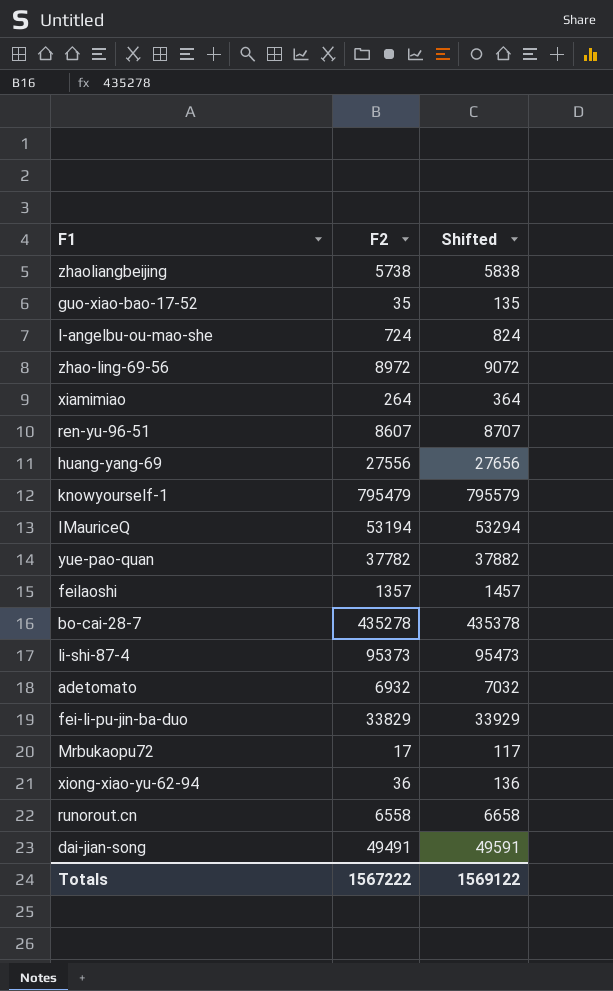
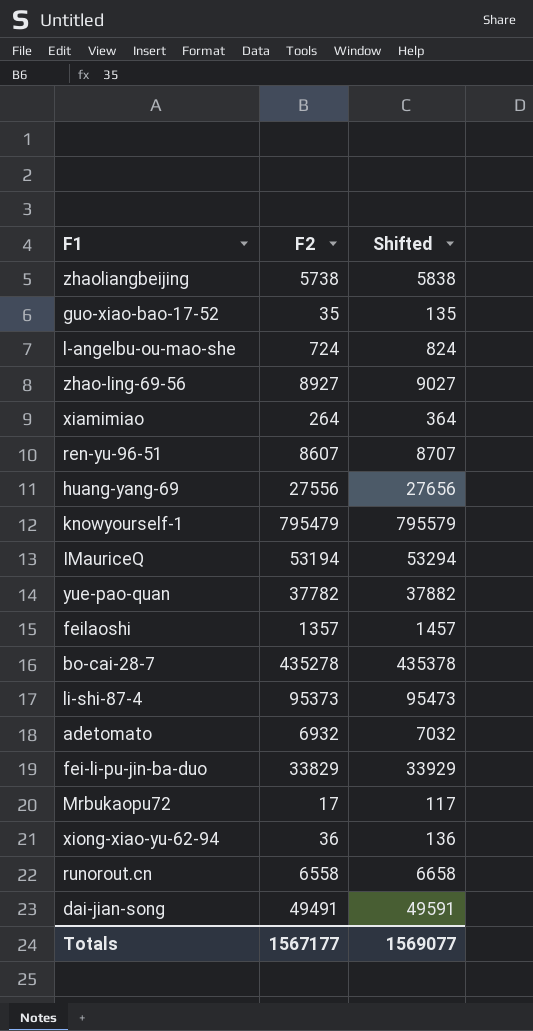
zhao-ling-69-56 | F2: 8972 -> 8927
zhao-ling-69-56 | Shifted: 9072 -> 9027
Totals | F2: 1567222 -> 1567177
Totals | Shifted: 1569122 -> 1569077

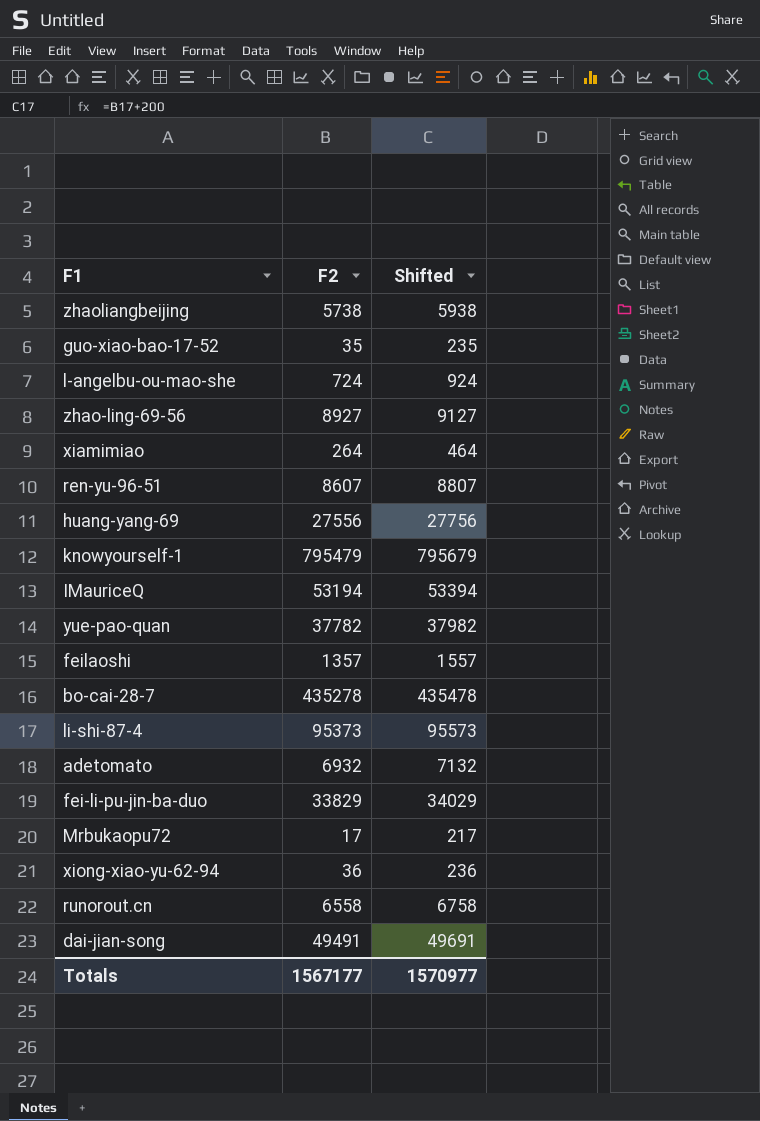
column Shifted | formula: [F2] + 100 -> [F2] + 200
Totals | Shifted: 1569077 -> 1570977

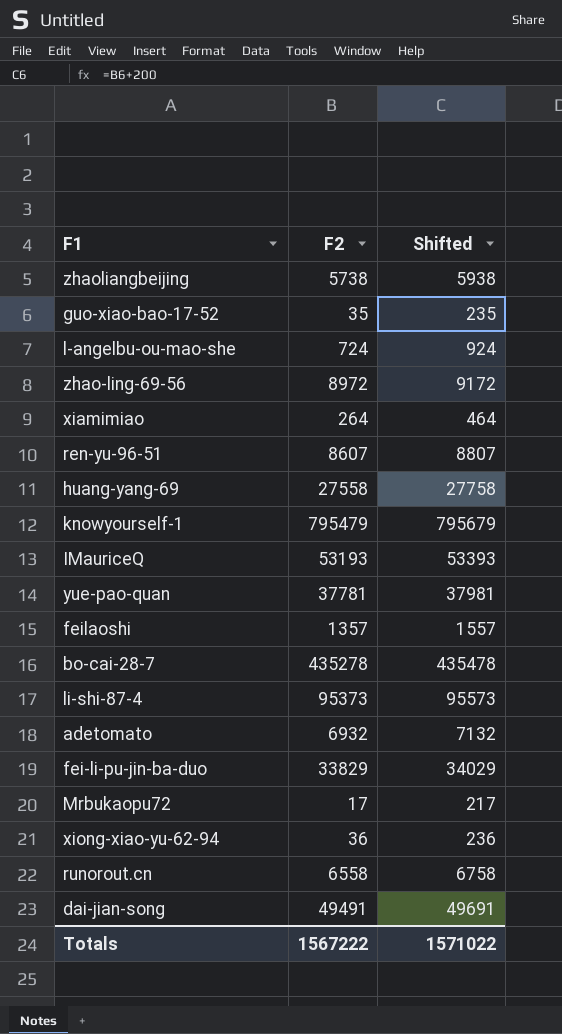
zhao-ling-69-56 | F2: 8927 -> 8972
zhao-ling-69-56 | Shifted: 9127 -> 9172
huang-yang-69 | F2: 27556 -> 27558
huang-yang-69 | Shifted: 27756 -> 27758
IMauriceQ | F2: 53194 -> 53193
IMauriceQ | Shifted: 53394 -> 53393
yue-pao-quan | F2: 37782 -> 37781
yue-pao-quan | Shifted: 37982 -> 37981
Totals | F2: 1567177 -> 1567222
Totals | Shifted: 1570977 -> 1571022

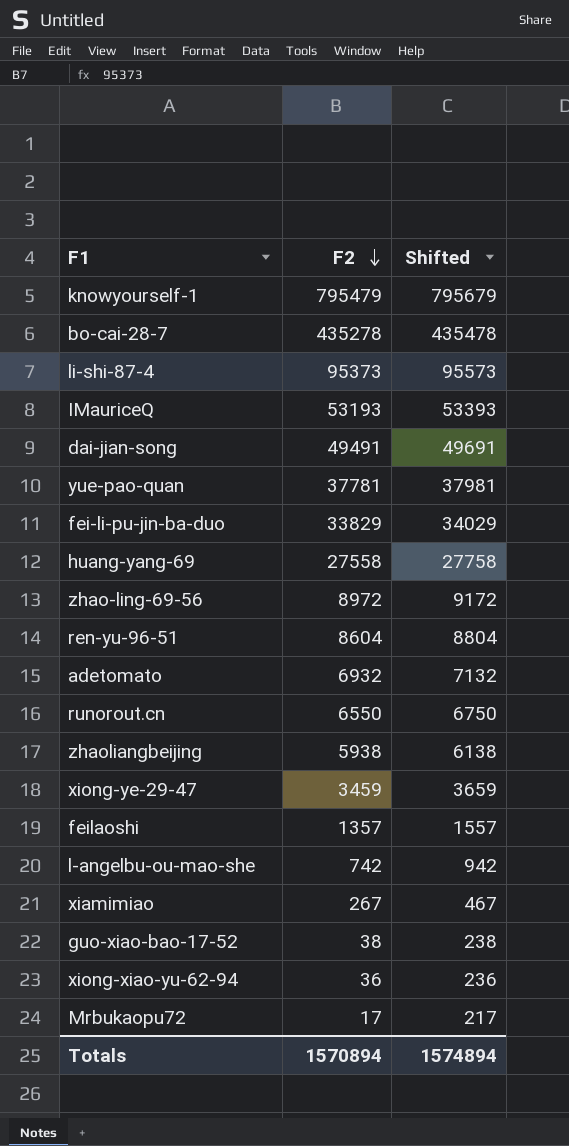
row order: none -> F2 descending
ren-yu-96-51 | F2: 8607 -> 8604
ren-yu-96-51 | Shifted: 8807 -> 8804
runorout.cn | F2: 6558 -> 6550
runorout.cn | Shifted: 6758 -> 6750
zhaoliangbeijing | F2: 5738 -> 5938
zhaoliangbeijing | Shifted: 5938 -> 6138
row xiong-ye-29-47: none -> 3459 | 3659
l-angelbu-ou-mao-she | F2: 724 -> 742
l-angelbu-ou-mao-she | Shifted: 924 -> 942
xiamimiao | F2: 264 -> 267
xiamimiao | Shifted: 464 -> 467
guo-xiao-bao-17-52 | F2: 35 -> 38
guo-xiao-bao-17-52 | Shifted: 235 -> 238
Totals | F2: 1567222 -> 1570894
Totals | Shifted: 1571022 -> 1574894

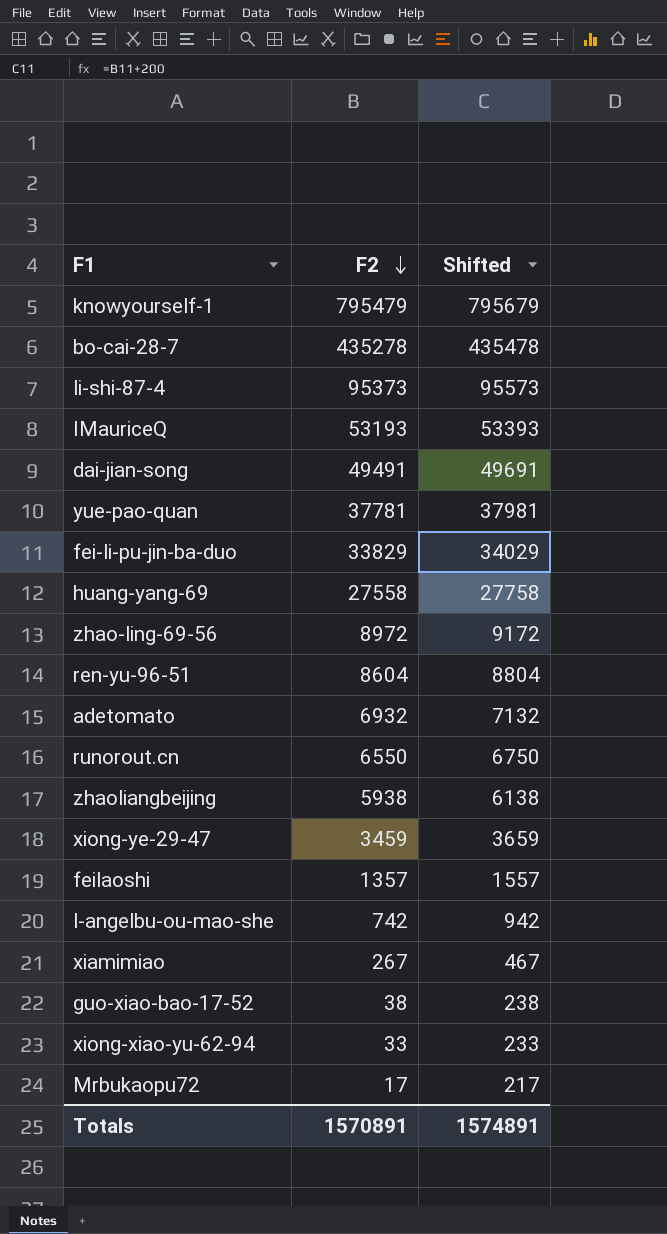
xiong-xiao-yu-62-94 | F2: 36 -> 33
xiong-xiao-yu-62-94 | Shifted: 236 -> 233
Totals | F2: 1570894 -> 1570891
Totals | Shifted: 1574894 -> 1574891

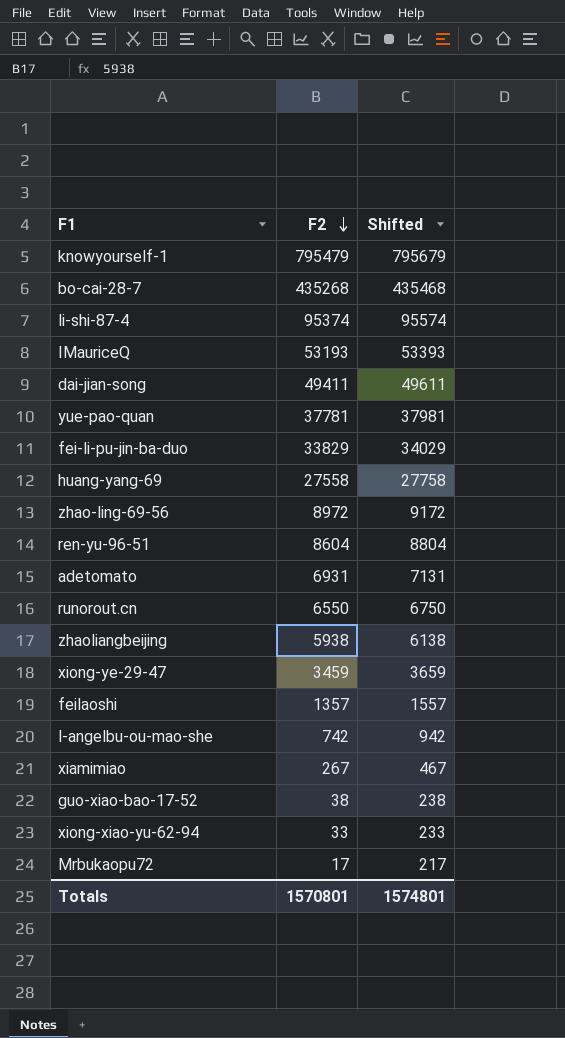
bo-cai-28-7 | F2: 435278 -> 435268
bo-cai-28-7 | Shifted: 435478 -> 435468
li-shi-87-4 | F2: 95373 -> 95374
li-shi-87-4 | Shifted: 95573 -> 95574
dai-jian-song | F2: 49491 -> 49411
dai-jian-song | Shifted: 49691 -> 49611
adetomato | F2: 6932 -> 6931
adetomato | Shifted: 7132 -> 7131
Totals | F2: 1570891 -> 1570801
Totals | Shifted: 1574891 -> 1574801

